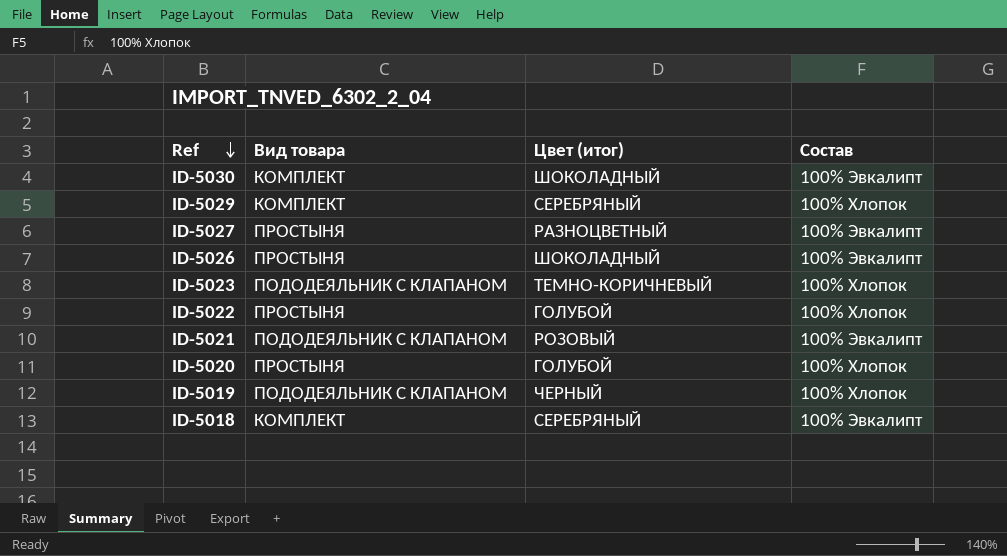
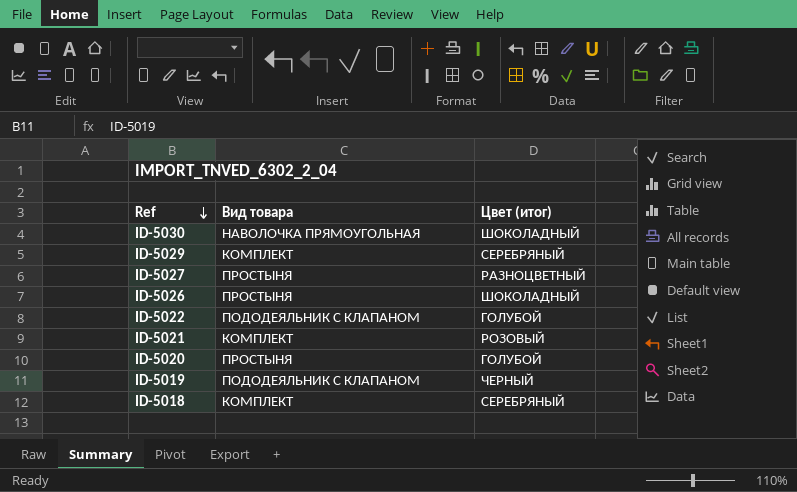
column Состав | position: 4 -> none
row ID-5023: ПОДОДЕЯЛЬНИК С КЛАПАНОМ | ТЕМНО-КОРИЧНЕВЫЙ | 100% Хлопок -> none
ID-5030 | Вид товара: КОМПЛЕКТ -> НАВОЛОЧКА ПРЯМОУГОЛЬНАЯ
ID-5022 | Вид товара: ПРОСТЫНЯ -> ПОДОДЕЯЛЬНИК С КЛАПАНОМ
ID-5021 | Вид товара: ПОДОДЕЯЛЬНИК С КЛАПАНОМ -> КОМПЛЕКТ

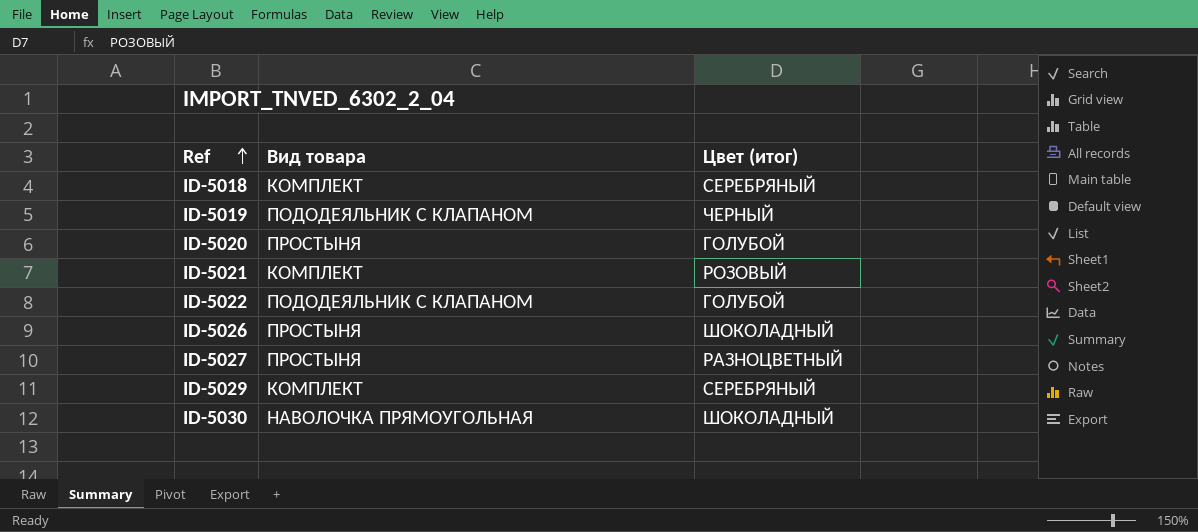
row order: Ref descending -> Ref ascending

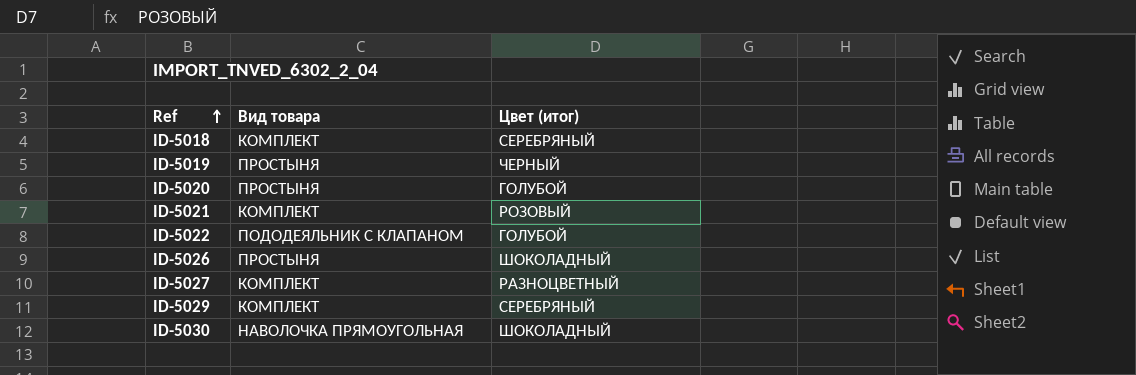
ID-5019 | Вид товара: ПОДОДЕЯЛЬНИК С КЛАПАНОМ -> ПРОСТЫНЯ
ID-5027 | Вид товара: ПРОСТЫНЯ -> КОМПЛЕКТ

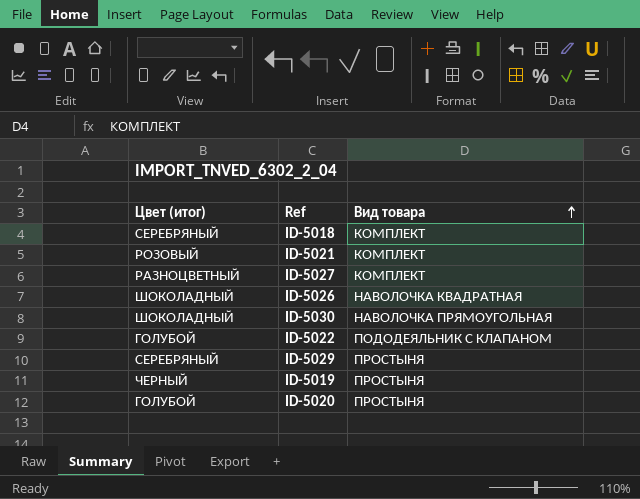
row order: Ref ascending -> Вид товара ascending
column Цвет (итог) | position: 3 -> 1
ID-5026 | Вид товара: ПРОСТЫНЯ -> НАВОЛОЧКА КВАДРАТНАЯ
ID-5029 | Вид товара: КОМПЛЕКТ -> ПРОСТЫНЯ

